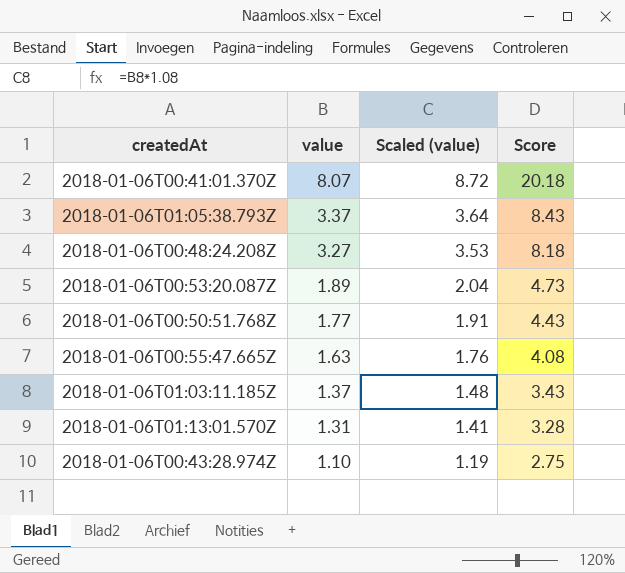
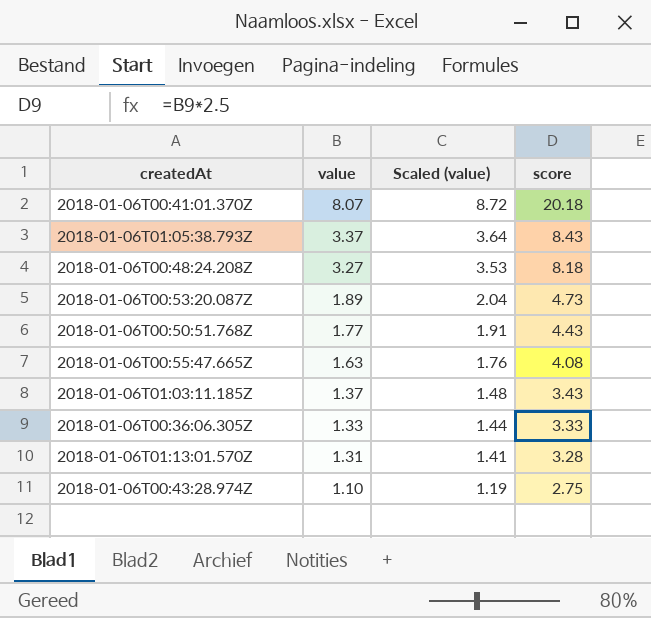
column name: Score -> score
row 2018-01-06T00:36:06.305Z: none -> 1.33 | 1.44 | 3.33

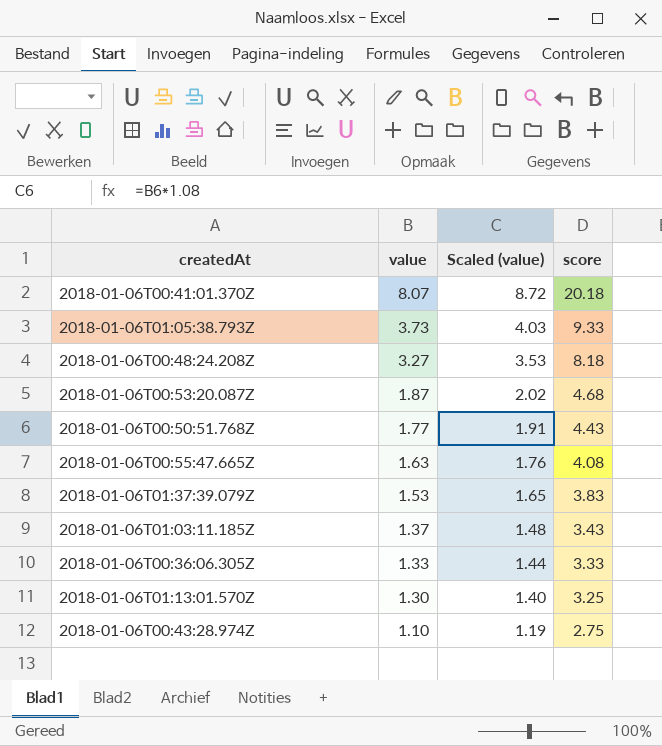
2018-01-06T01:05:38.793Z | value: 3.37 -> 3.73
2018-01-06T01:05:38.793Z | Scaled (value): 3.64 -> 4.03
2018-01-06T01:05:38.793Z | score: 8.43 -> 9.33
2018-01-06T00:53:20.087Z | value: 1.89 -> 1.87
2018-01-06T00:53:20.087Z | Scaled (value): 2.04 -> 2.02
2018-01-06T00:53:20.087Z | score: 4.73 -> 4.68
row 2018-01-06T01:37:39.079Z: none -> 1.53 | 1.65 | 3.83
2018-01-06T01:13:01.570Z | value: 1.31 -> 1.30
2018-01-06T01:13:01.570Z | Scaled (value): 1.41 -> 1.40
2018-01-06T01:13:01.570Z | score: 3.28 -> 3.25

